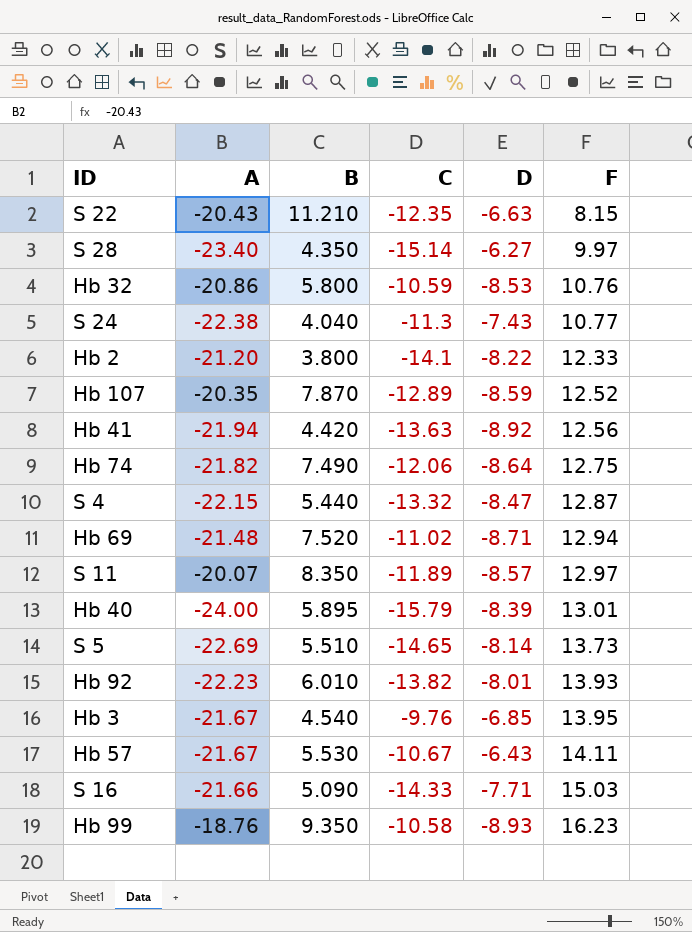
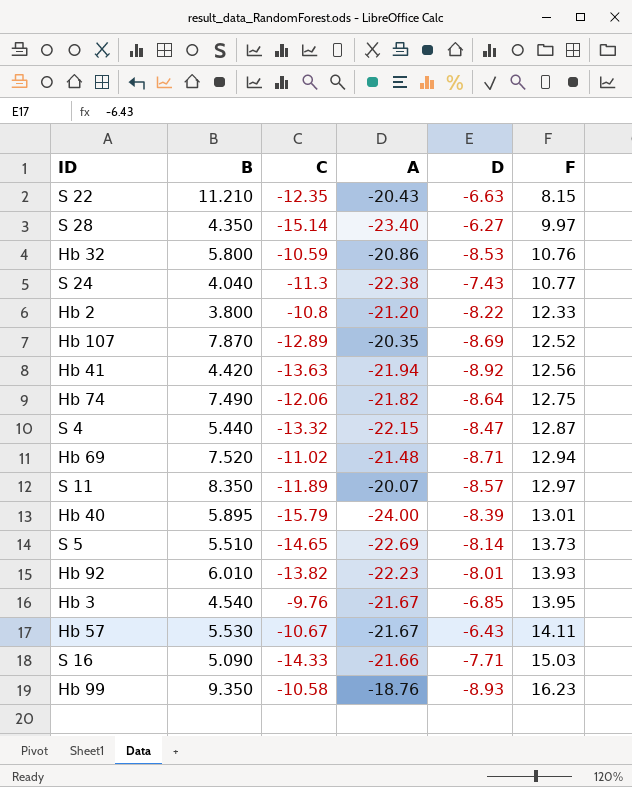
column A | position: 2 -> 4
Hb 2 | C: -14.1 -> -10.8
Hb 107 | D: -8.59 -> -8.69

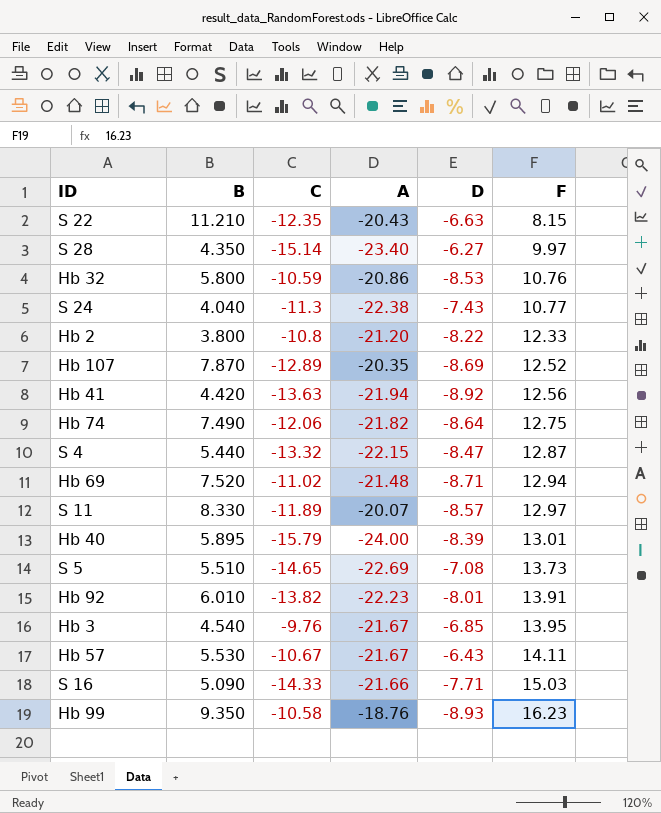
S 11 | B: 8.350 -> 8.330
S 5 | D: -8.14 -> -7.08
Hb 92 | F: 13.93 -> 13.91

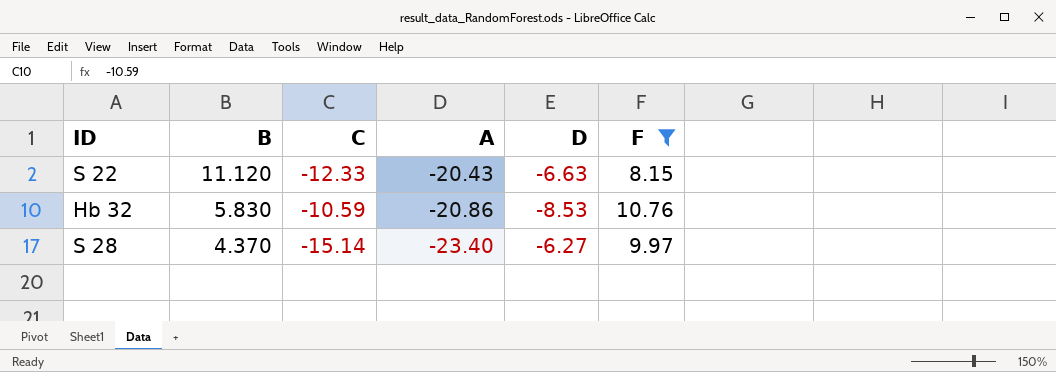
filter: none -> F <= 10.76
row order: F ascending -> B descending
S 22 | B: 11.210 -> 11.120
S 22 | C: -12.35 -> -12.33
Hb 32 | B: 5.800 -> 5.830
S 28 | B: 4.350 -> 4.370

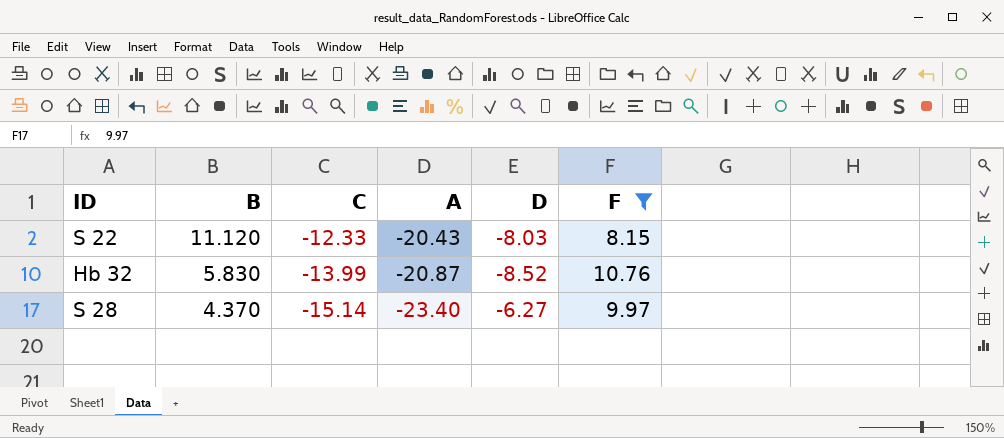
S 22 | D: -6.63 -> -8.03
Hb 32 | C: -10.59 -> -13.99
Hb 32 | A: -20.86 -> -20.87
Hb 32 | D: -8.53 -> -8.52

